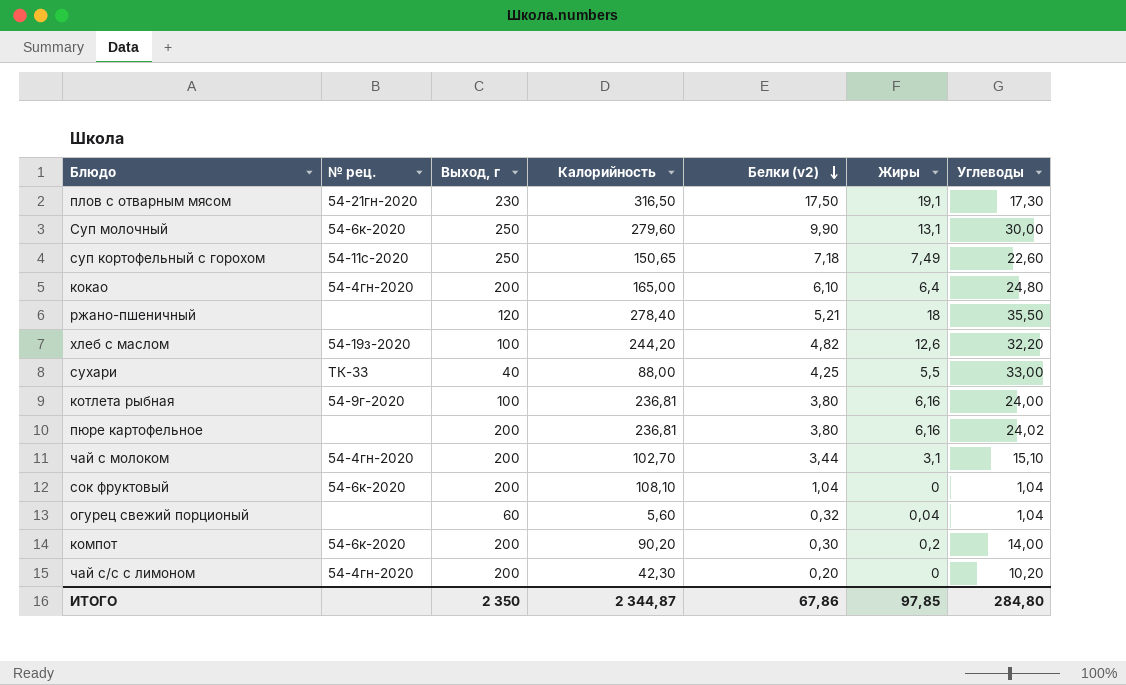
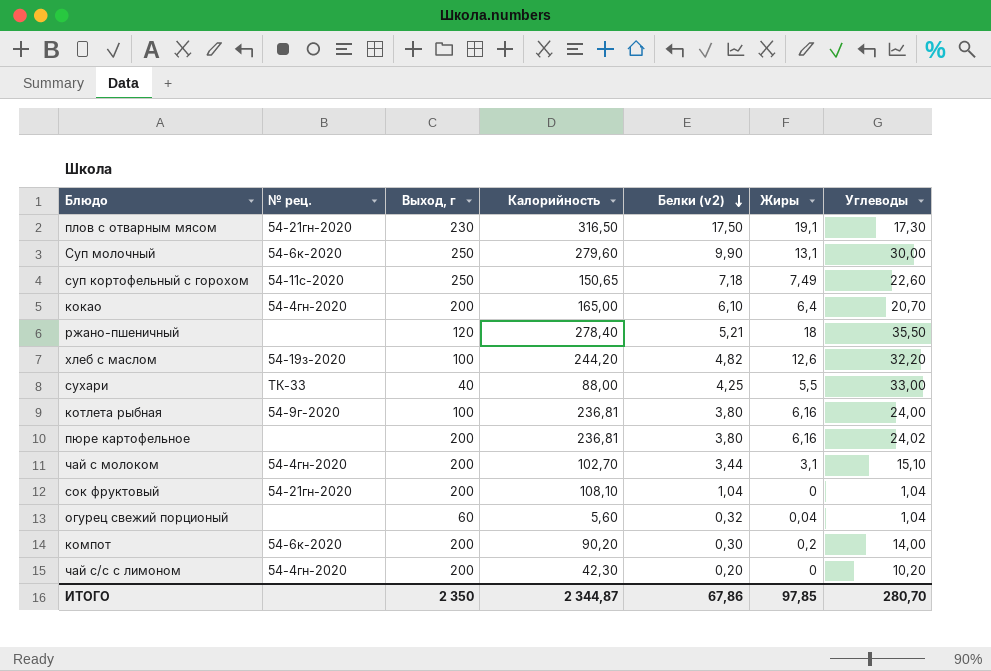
кокао | Углеводы: 24,80 -> 20,70
сок фруктовый | № рец.: 54-6к-2020 -> 54-21гн-2020
ИТОГО | Углеводы: 284,80 -> 280,70

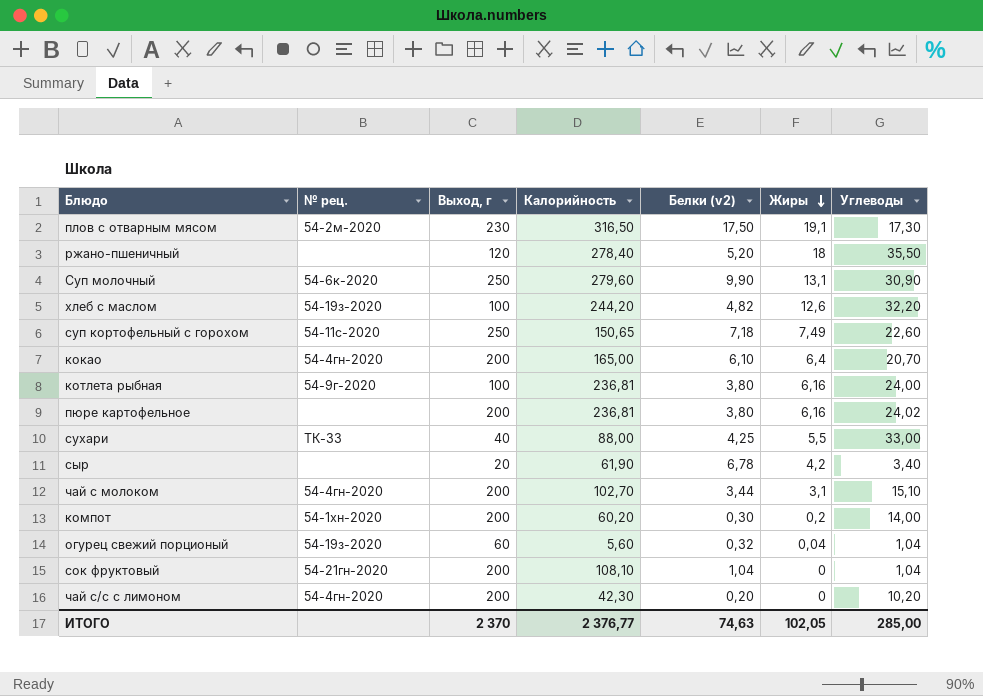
row order: Белки (v2) descending -> Жиры descending
плов с отварным мясом | № рец.: 54-21гн-2020 -> 54-2м-2020
ржано-пшеничный | Белки (v2): 5,21 -> 5,20
Суп молочный | Углеводы: 30,00 -> 30,90
row сыр: none -> none | 20 | 61,90 | 6,78 | 4,2 | 3,40
компот | № рец.: 54-6к-2020 -> 54-1хн-2020
компот | Калорийность: 90,20 -> 60,20
огурец свежий порционый | № рец.: none -> 54-19з-2020
ИТОГО | Выход, г: 2 350 -> 2 370
ИТОГО | Калорийность: 2 344,87 -> 2 376,77
ИТОГО | Белки (v2): 67,86 -> 74,63
ИТОГО | Жиры: 97,85 -> 102,05
ИТОГО | Углеводы: 280,70 -> 285,00

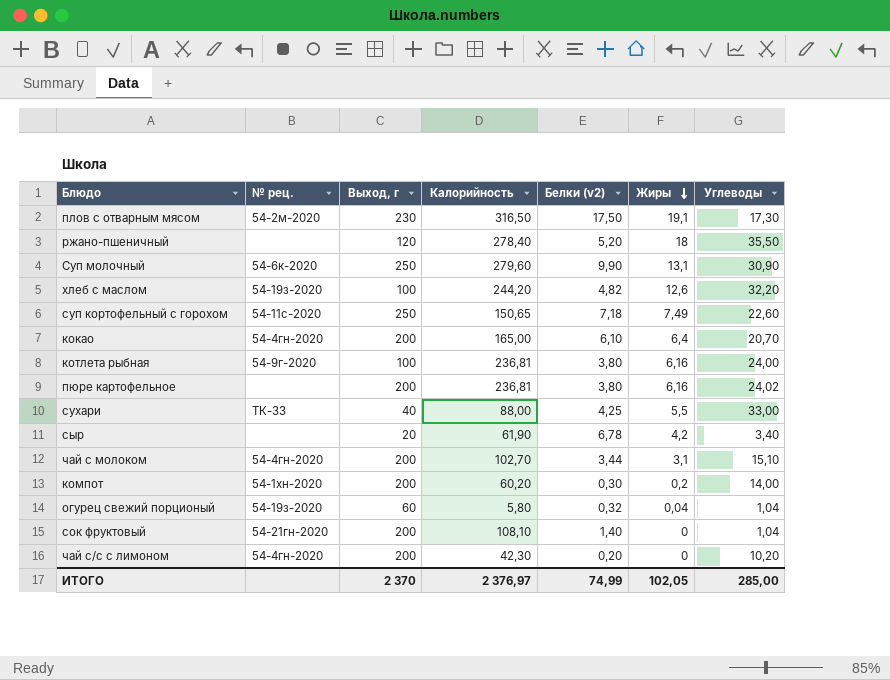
огурец свежий порционый | Калорийность: 5,60 -> 5,80
сок фруктовый | Белки (v2): 1,04 -> 1,40
ИТОГО | Калорийность: 2 376,77 -> 2 376,97
ИТОГО | Белки (v2): 74,63 -> 74,99

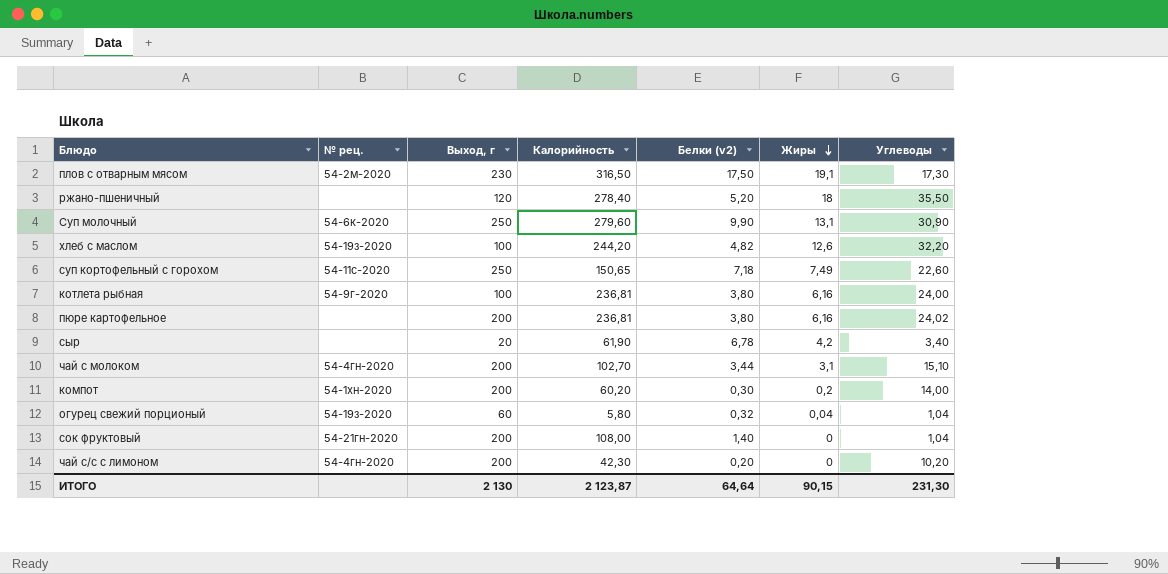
row кокао: 54-4гн-2020 | 200 | 165,00 | 6,10 | 6,4 | 20,70 -> none
row сухари: ТК-33 | 40 | 88,00 | 4,25 | 5,5 | 33,00 -> none
сок фруктовый | Калорийность: 108,10 -> 108,00
ИТОГО | Выход, г: 2 370 -> 2 130
ИТОГО | Калорийность: 2 376,97 -> 2 123,87
ИТОГО | Белки (v2): 74,99 -> 64,64
ИТОГО | Жиры: 102,05 -> 90,15
ИТОГО | Углеводы: 285,00 -> 231,30

